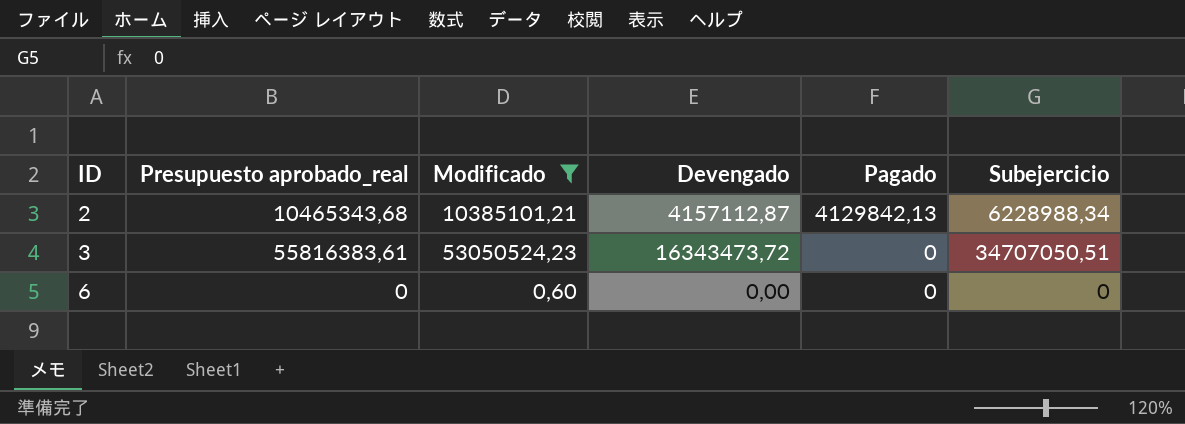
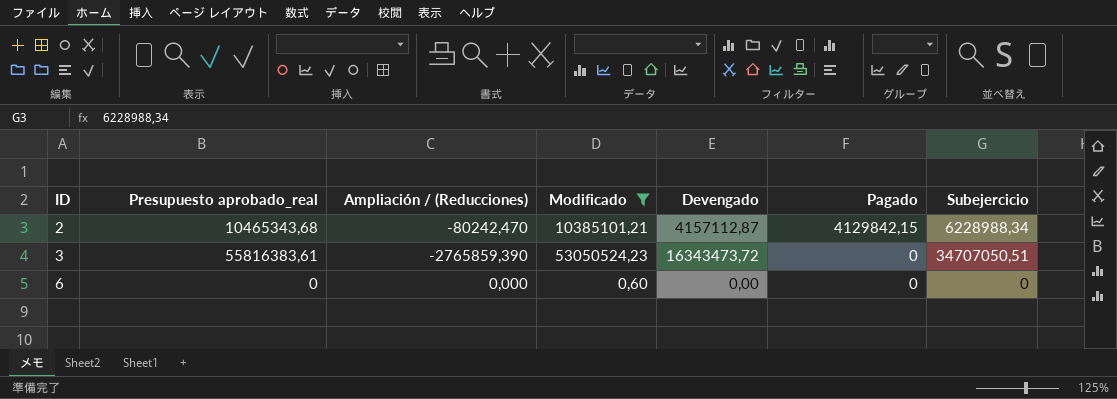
column Ampliación / (Reducciones) | position: none -> 3
2 | Pagado: 4129842,13 -> 4129842,15

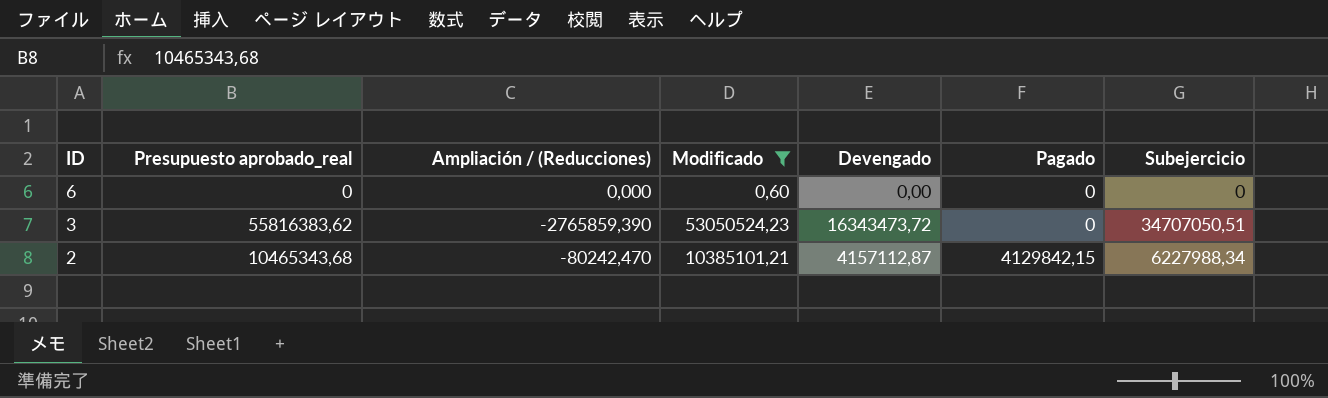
row order: ID ascending -> ID descending
3 | Presupuesto aprobado_real: 55816383,61 -> 55816383,62
2 | Subejercicio: 6228988,34 -> 6227988,34

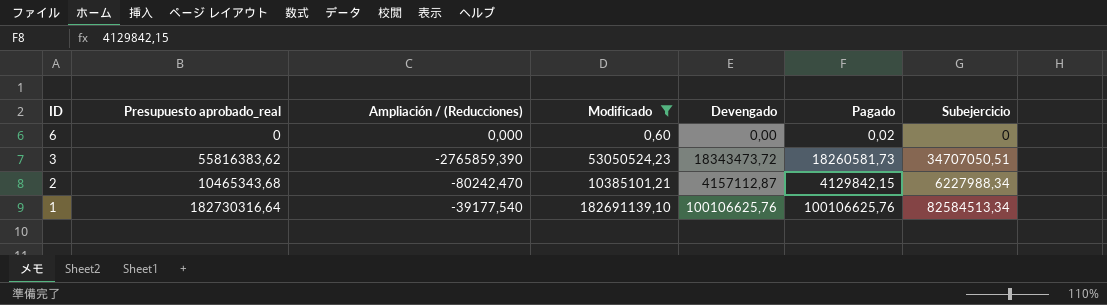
6 | Pagado: 0 -> 0,02
3 | Devengado: 16343473,72 -> 18343473,72
3 | Pagado: 0 -> 18260581,73
row 1: none -> 182730316,64 | -39177,540 | 182691139,10 | 100106625,76 | 100106625,76 | 82584513,34

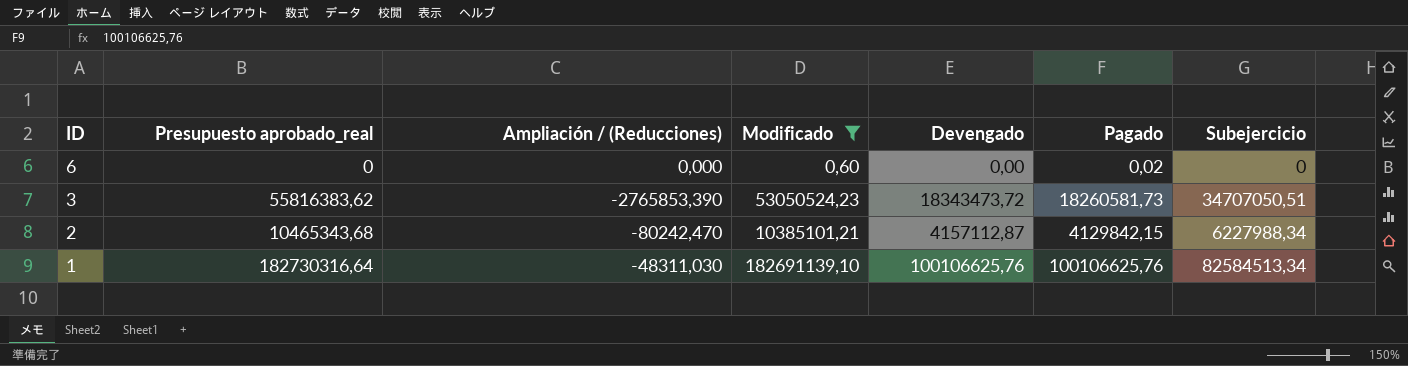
3 | Ampliación / (Reducciones): -2765859,390 -> -2765853,390
1 | Ampliación / (Reducciones): -39177,540 -> -48311,030

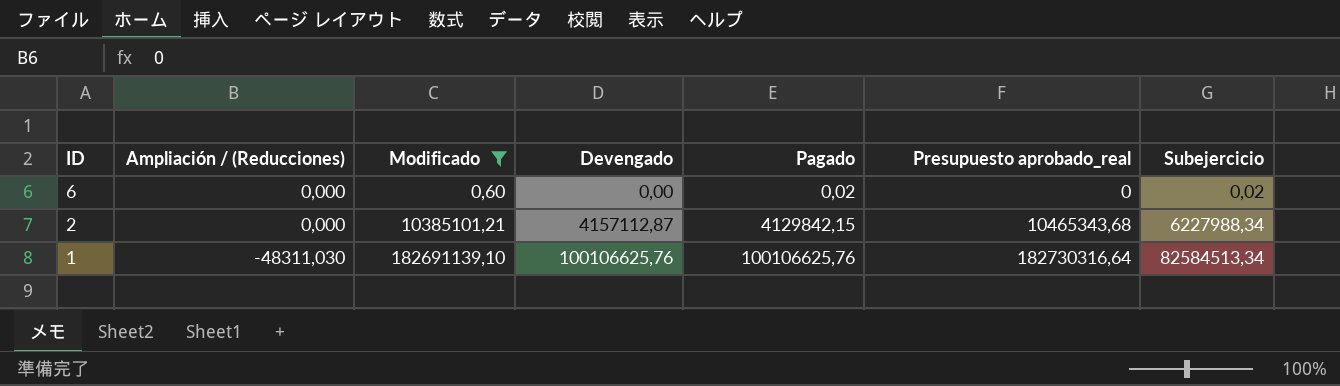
column Presupuesto aprobado_real | position: 2 -> 6
row 3: 55816383,62 | -2765853,390 | 53050524,23 | 18343473,72 | 18260581,73 | 34707050,51 -> none
6 | Subejercicio: 0 -> 0,02
2 | Ampliación / (Reducciones): -80242,470 -> 0,000

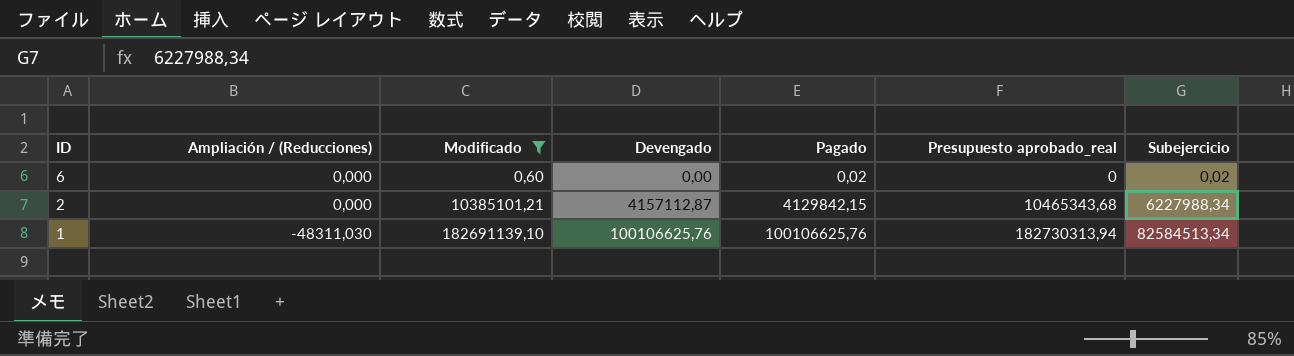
1 | Presupuesto aprobado_real: 182730316,64 -> 182730313,94

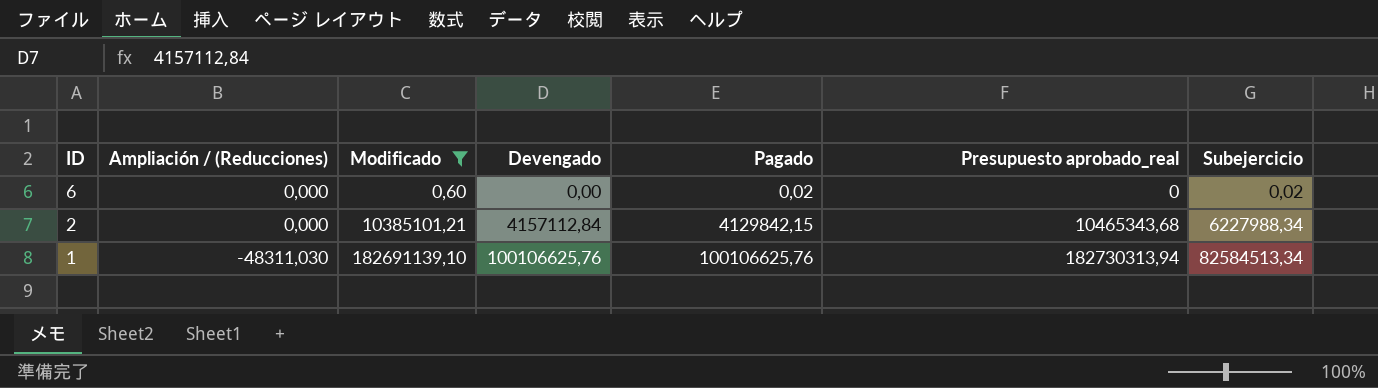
2 | Devengado: 4157112,87 -> 4157112,84

